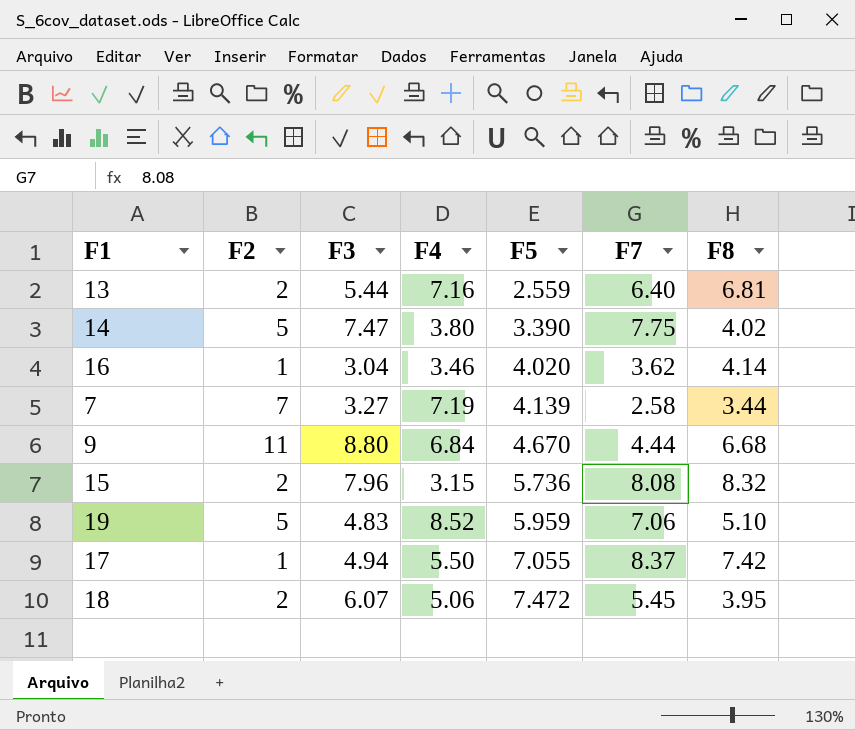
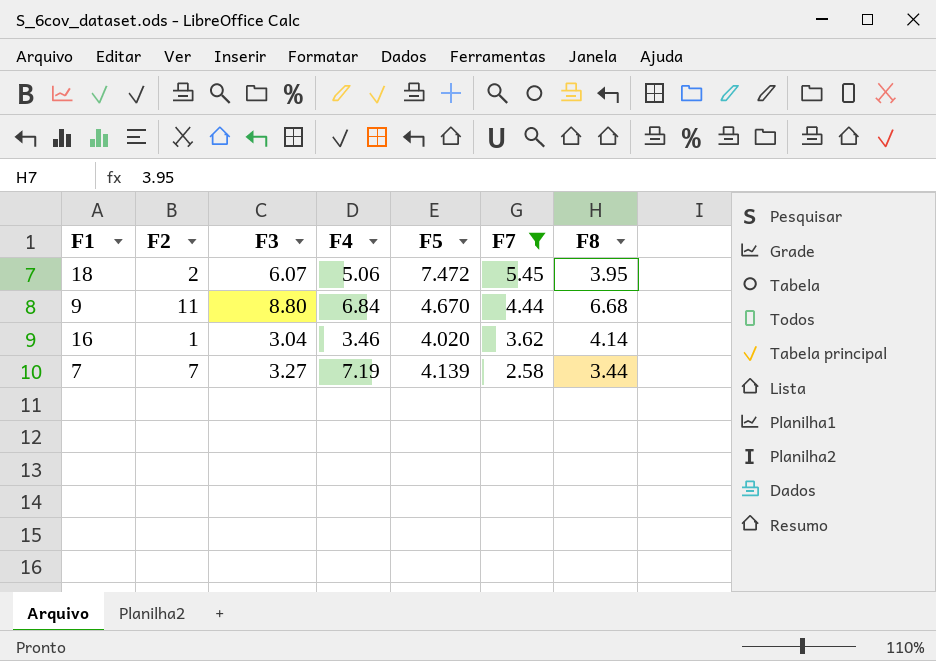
filter: none -> F7 <= 5.45
row order: F5 ascending -> F7 descending

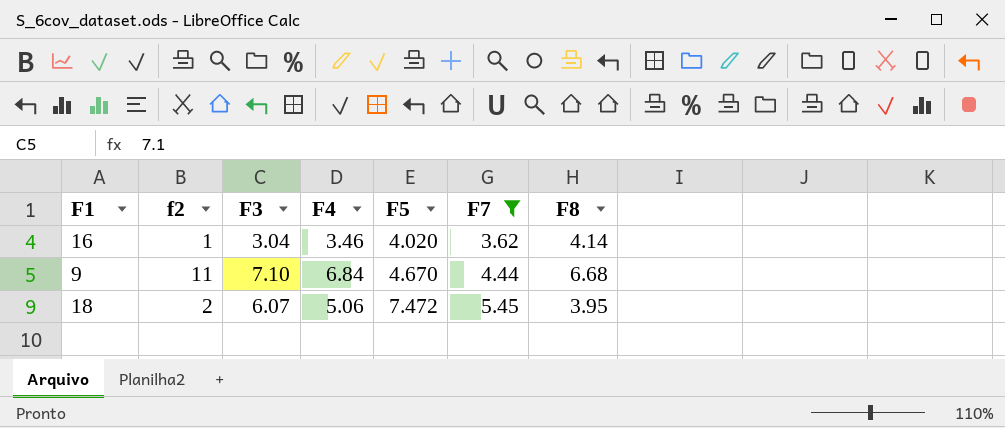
row order: F7 descending -> F5 ascending
column name: F2 -> f2
row 7: 7 | 3.27 | 7.19 | 4.139 | 2.58 | 3.44 -> none
9 | F3: 8.80 -> 7.10

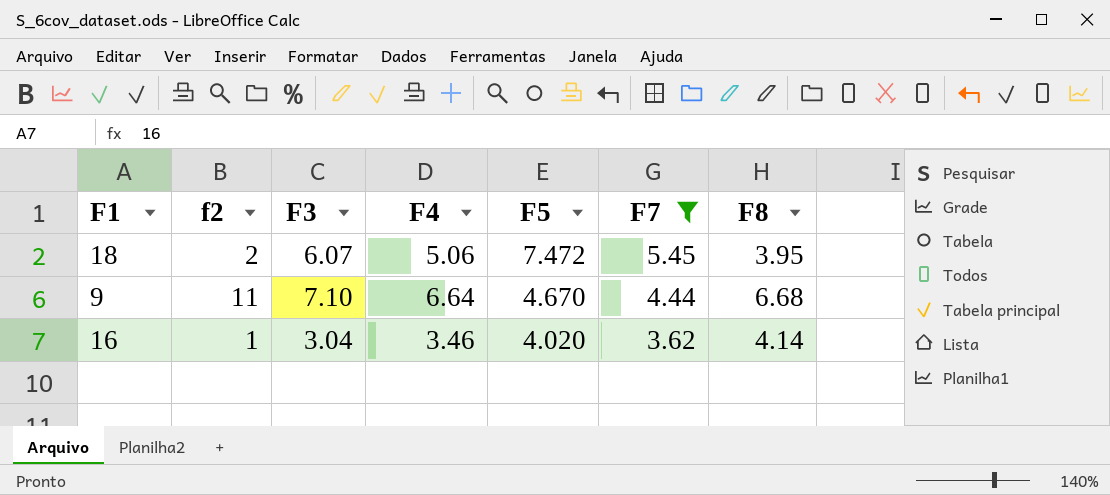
row order: F5 ascending -> F5 descending
9 | F4: 6.84 -> 6.64

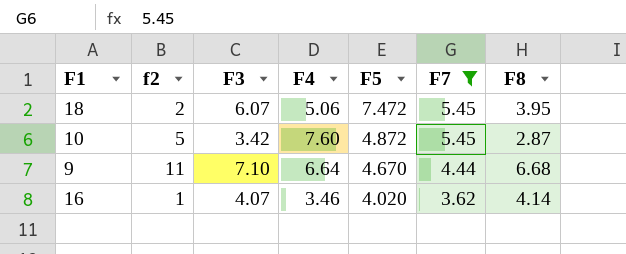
row 10: none -> 5 | 3.42 | 7.60 | 4.872 | 5.45 | 2.87
16 | F3: 3.04 -> 4.07

